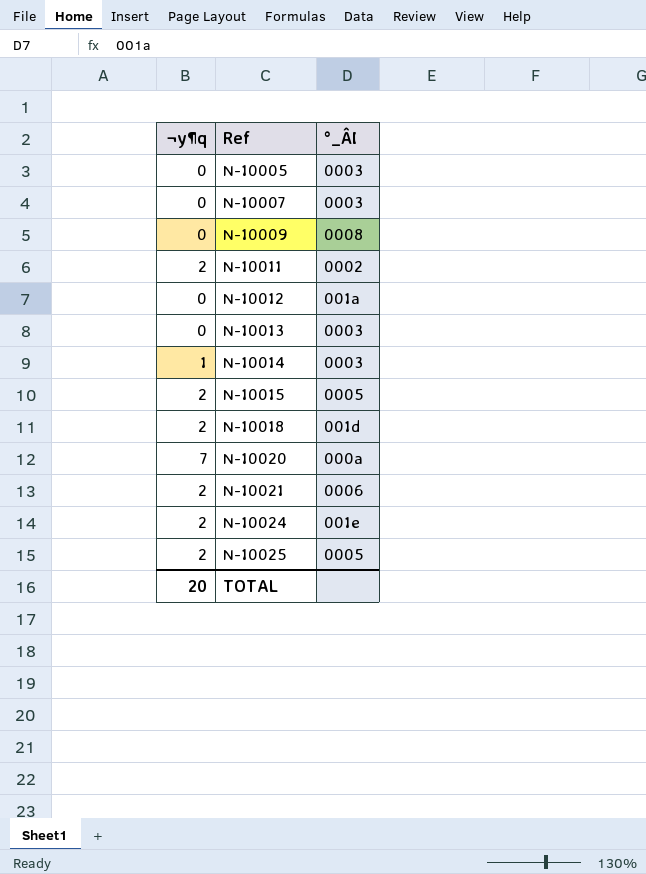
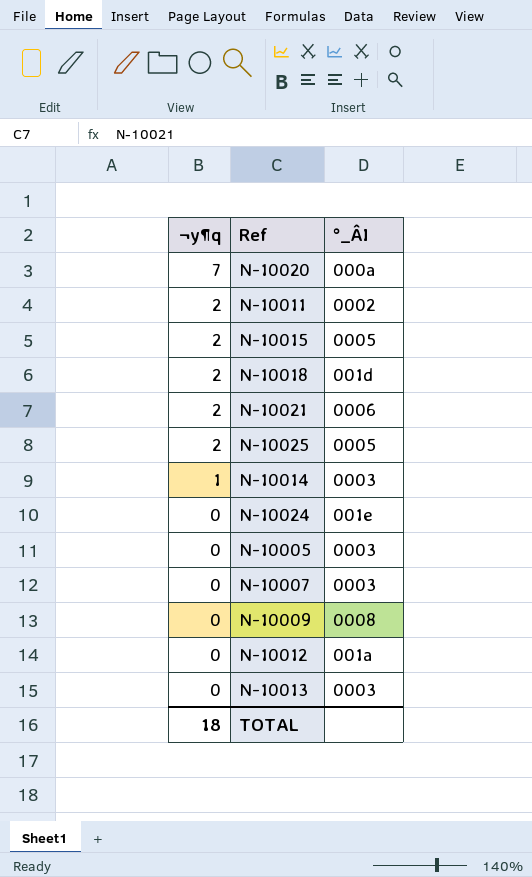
row order: Ref ascending -> ¬y¶q descending
N-10024 | ¬y¶q: 2 -> 0
TOTAL | ¬y¶q: 20 -> 18

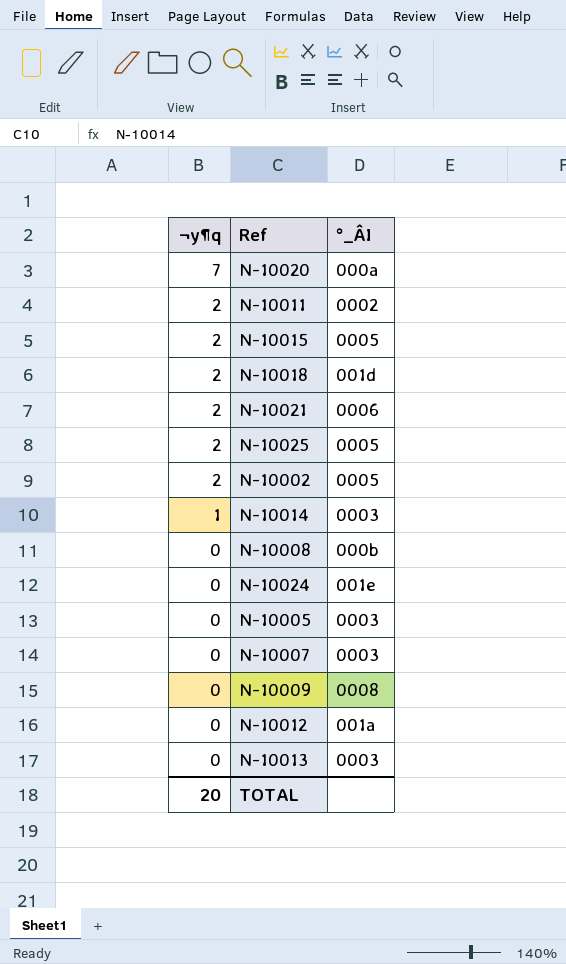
row N-10002: none -> 2 | 0005
row N-10008: none -> 0 | 000b
TOTAL | ¬y¶q: 18 -> 20

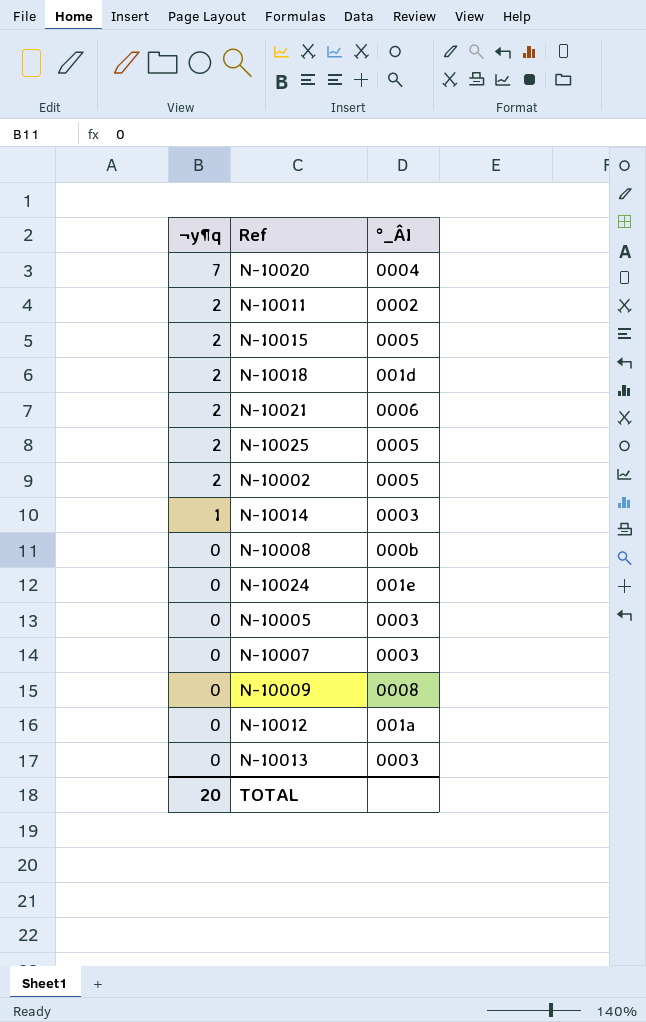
N-10020 | °_ÂI: 000a -> 0004

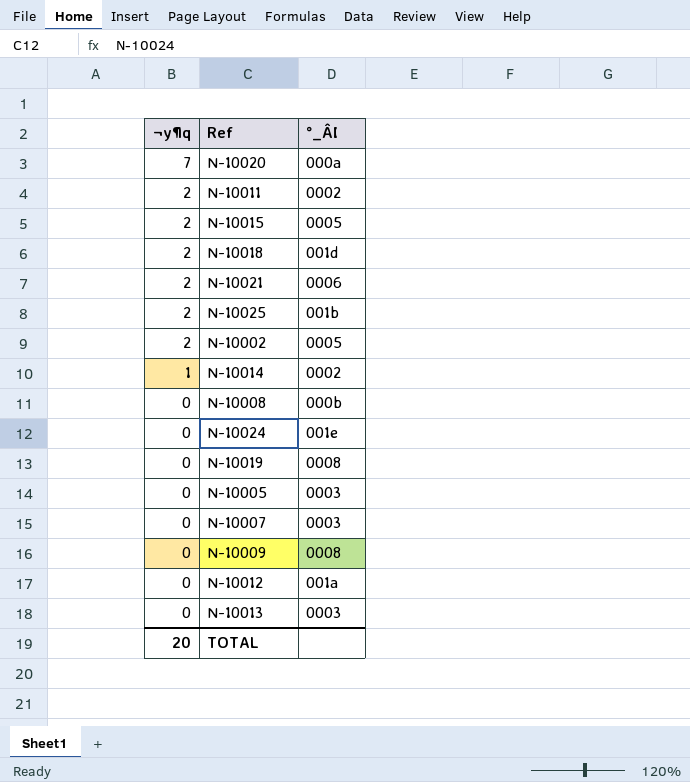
N-10020 | °_ÂI: 0004 -> 000a
N-10025 | °_ÂI: 0005 -> 001b
N-10014 | °_ÂI: 0003 -> 0002
row N-10019: none -> 0 | 0008

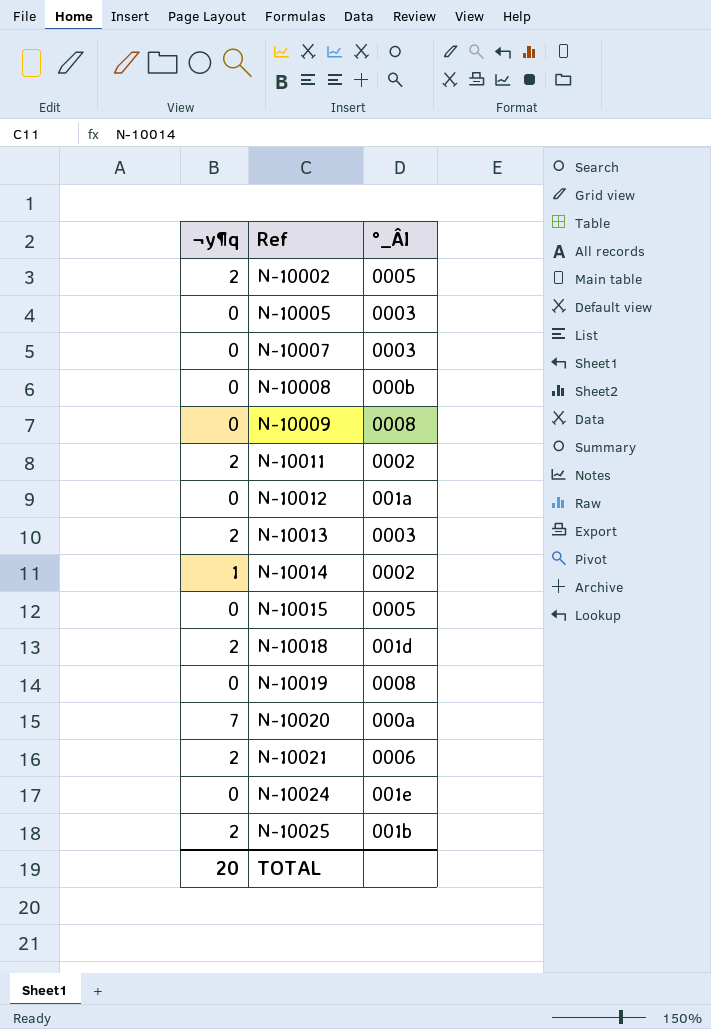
row order: ¬y¶q descending -> Ref ascending
N-10013 | ¬y¶q: 0 -> 2
N-10015 | ¬y¶q: 2 -> 0

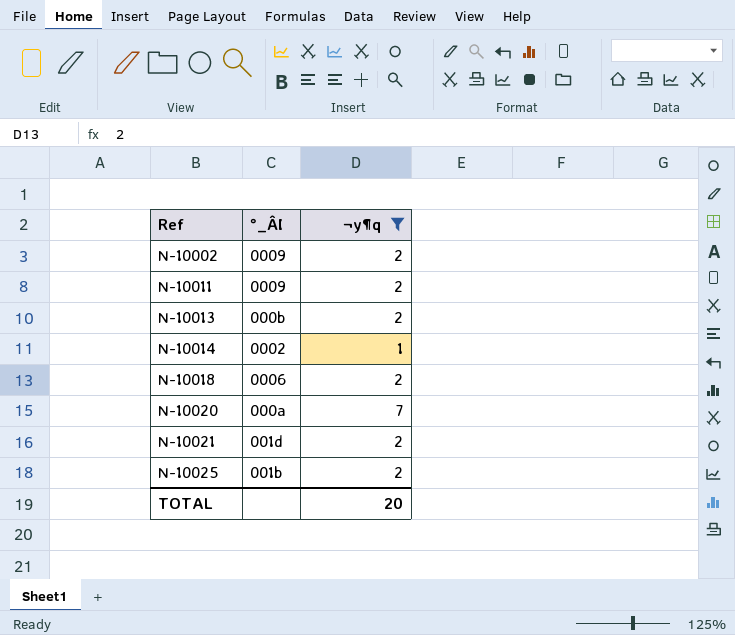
filter: none -> ¬y¶q != 0
column ¬y¶q | position: 1 -> 3
N-10002 | °_ÂI: 0005 -> 0009
N-10011 | °_ÂI: 0002 -> 0009
N-10013 | °_ÂI: 0003 -> 000b
N-10018 | °_ÂI: 001d -> 0006
N-10021 | °_ÂI: 0006 -> 001d

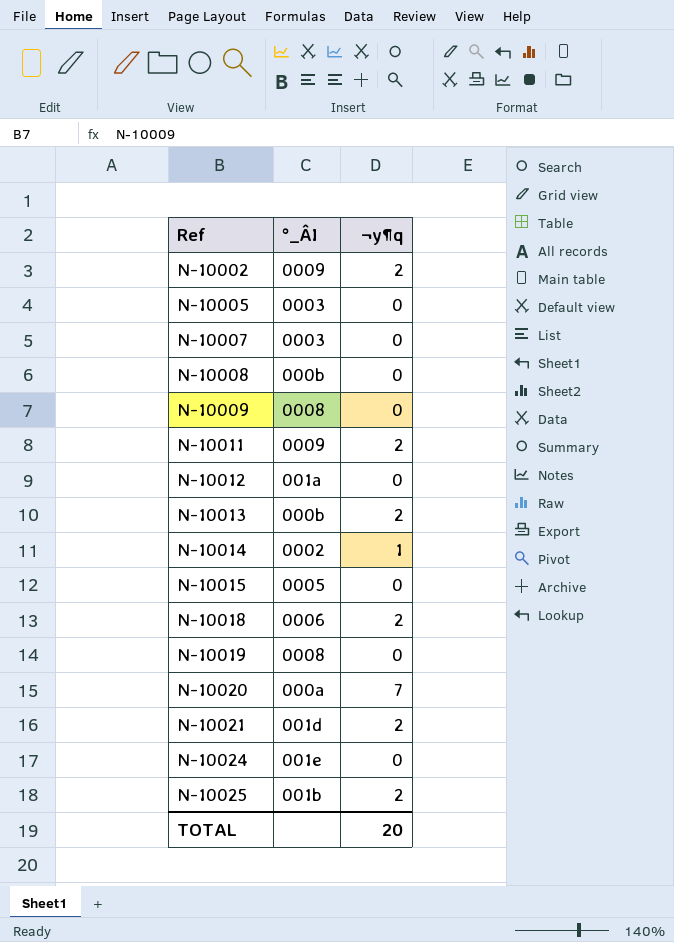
filter: ¬y¶q != 0 -> none

